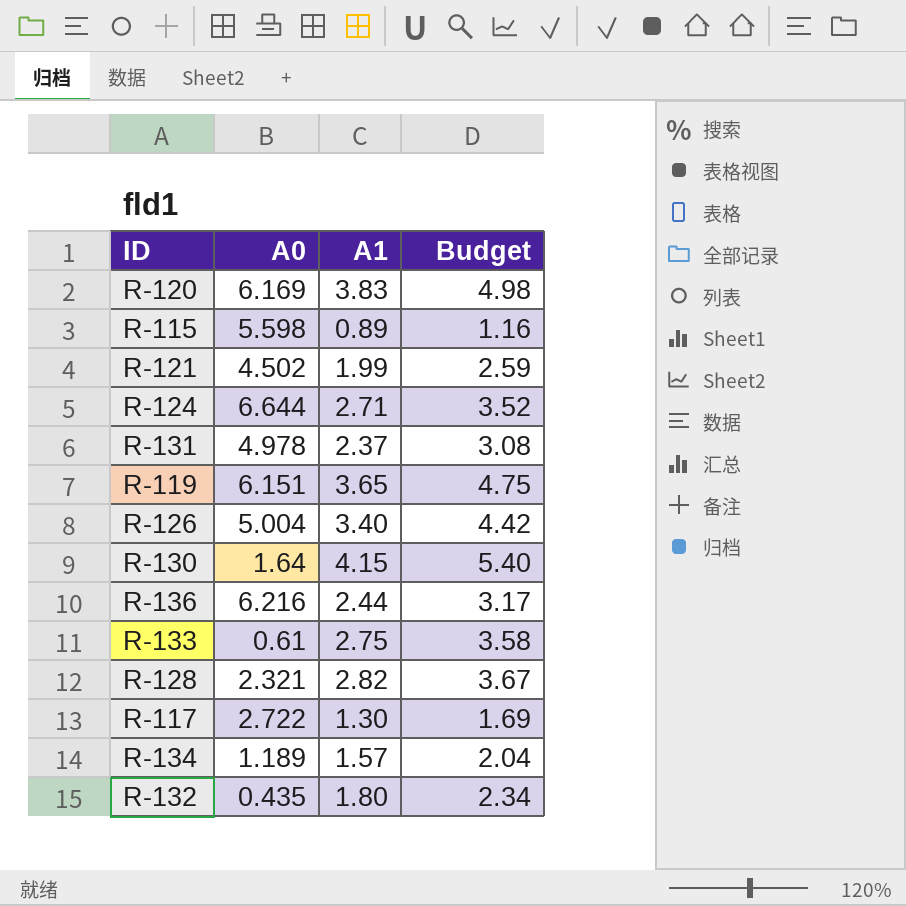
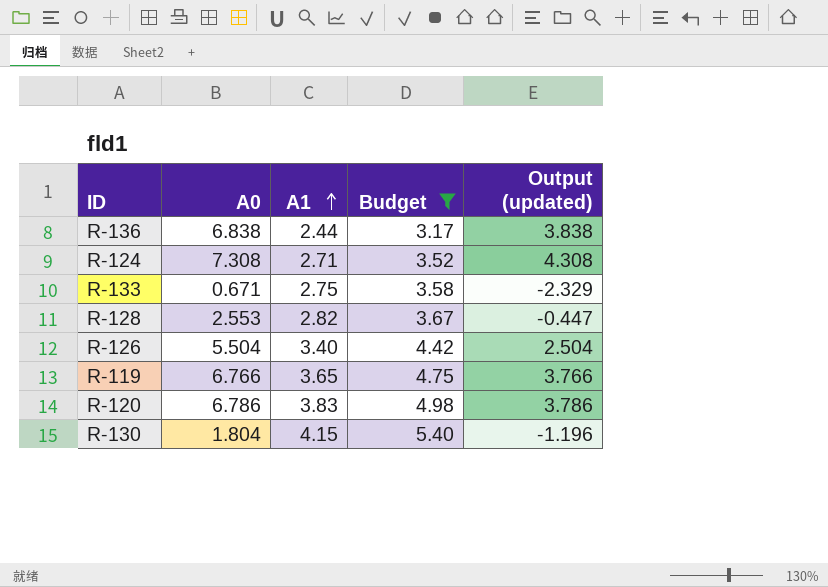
filter: none -> Budget >= 3.17
row order: none -> A1 ascending
column Output (updated) | formula: none -> [A0] - 3
R-136 | A0: 6.216 -> 6.838
R-124 | A0: 6.644 -> 7.308
R-133 | A0: 0.61 -> 0.671
R-128 | A0: 2.321 -> 2.553
R-126 | A0: 5.004 -> 5.504
R-119 | A0: 6.151 -> 6.766
R-120 | A0: 6.169 -> 6.786
R-130 | A0: 1.64 -> 1.804

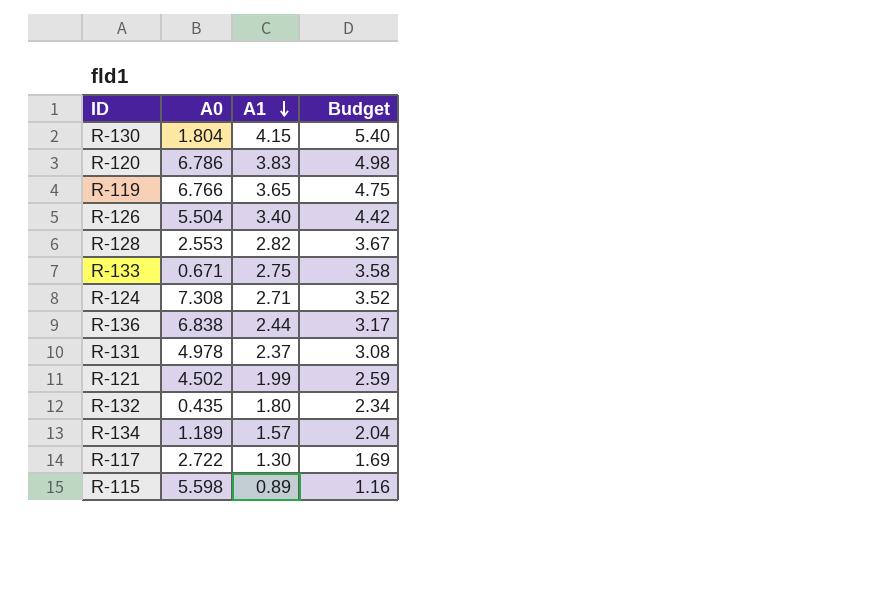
filter: Budget >= 3.17 -> none
row order: A1 ascending -> A1 descending
column Output (updated) | formula: [A0] - 3 -> none

